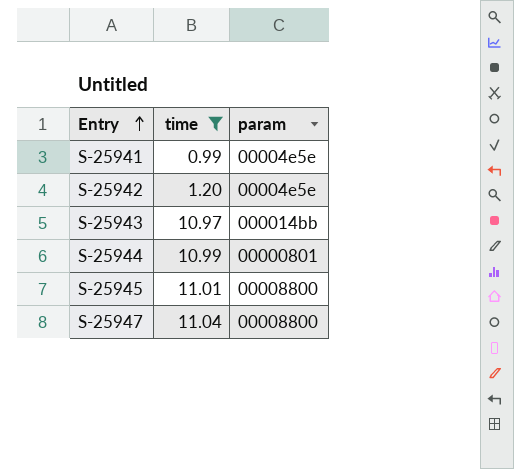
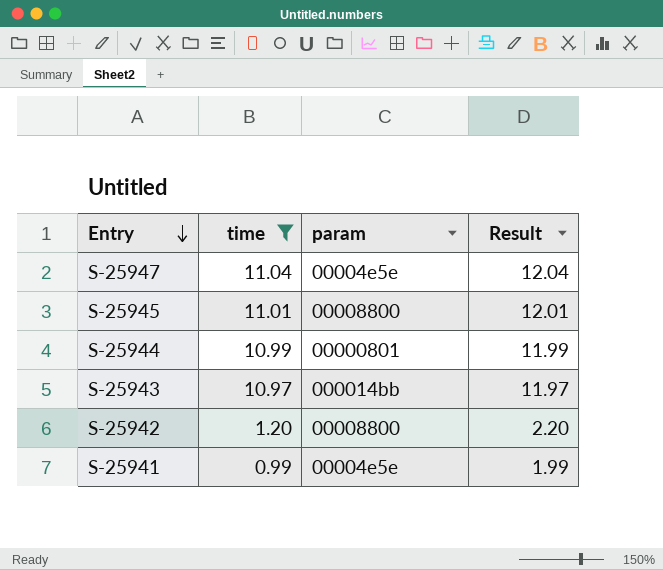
row order: Entry ascending -> Entry descending
column Result | formula: none -> [time] + 1
S-25947 | param: 00008800 -> 00004e5e
S-25942 | param: 00004e5e -> 00008800

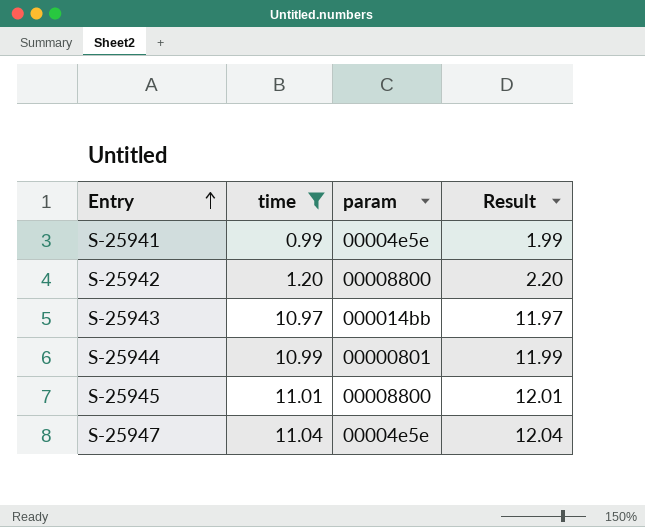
row order: Entry descending -> Entry ascending

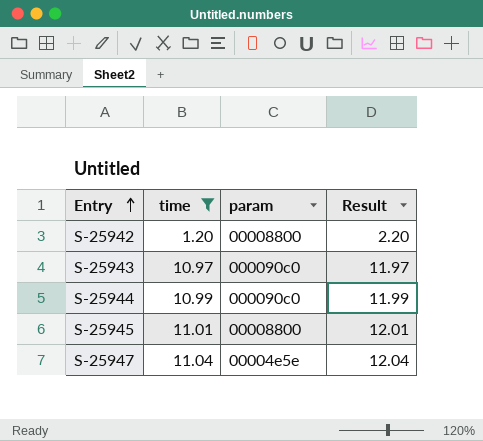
row S-25941: 0.99 | 00004e5e | 1.99 -> none
S-25943 | param: 000014bb -> 000090c0
S-25944 | param: 00000801 -> 000090c0

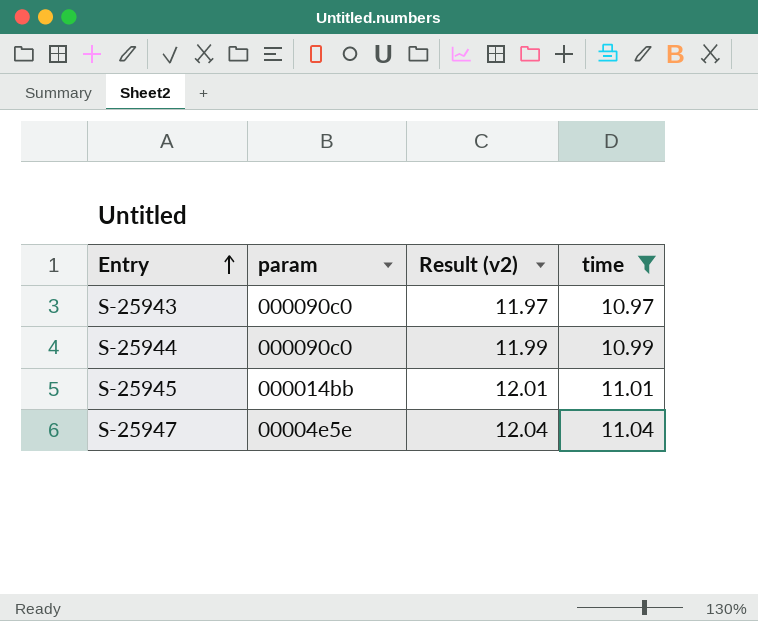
column name: Result -> Result (v2)
column time | position: 2 -> 4
row S-25942: 1.20 | 00008800 | 2.20 -> none
S-25945 | param: 00008800 -> 000014bb

